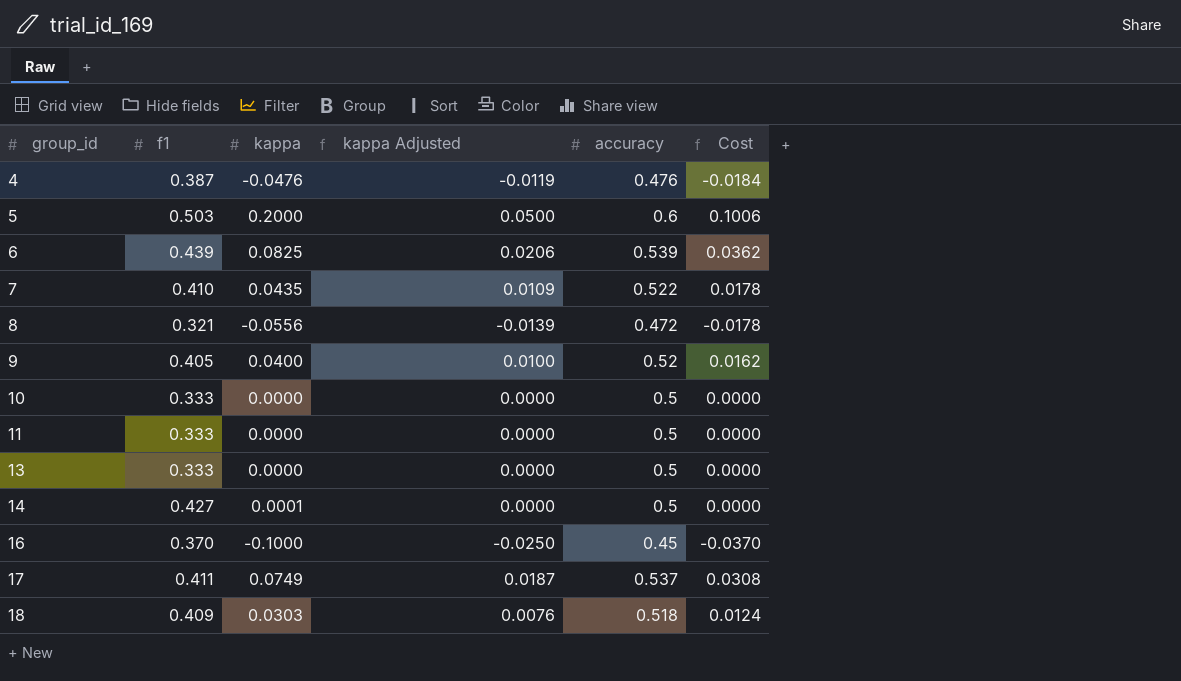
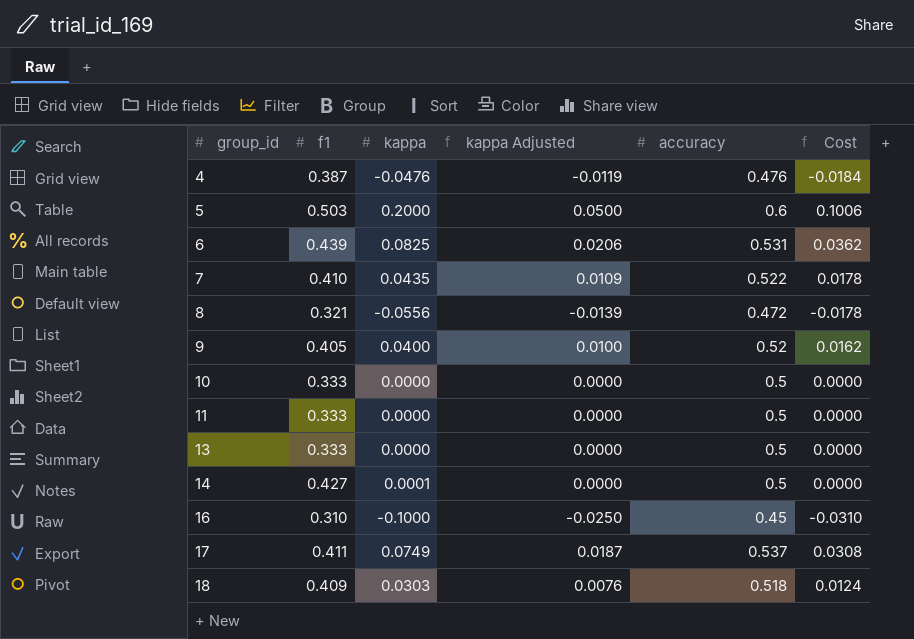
6 | accuracy: 0.539 -> 0.531
16 | f1: 0.370 -> 0.310
16 | Cost: -0.0370 -> -0.0310

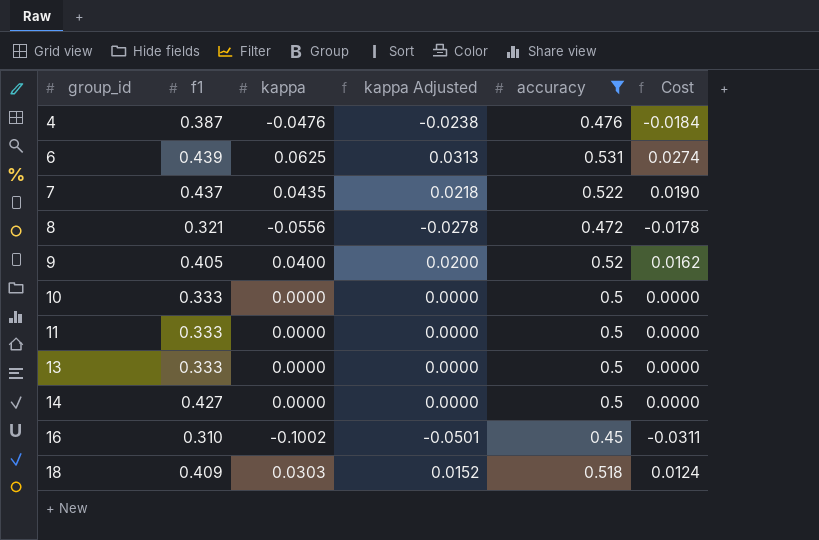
filter: none -> accuracy <= 0.531
column kappa Adjusted | formula: [kappa] * 0.25 -> [kappa] * 0.5
6 | kappa: 0.0825 -> 0.0625
6 | Cost: 0.0362 -> 0.0274
7 | f1: 0.410 -> 0.437
7 | Cost: 0.0178 -> 0.0190
14 | kappa: 0.0001 -> 0.0000
16 | kappa: -0.1000 -> -0.1002
16 | Cost: -0.0310 -> -0.0311

